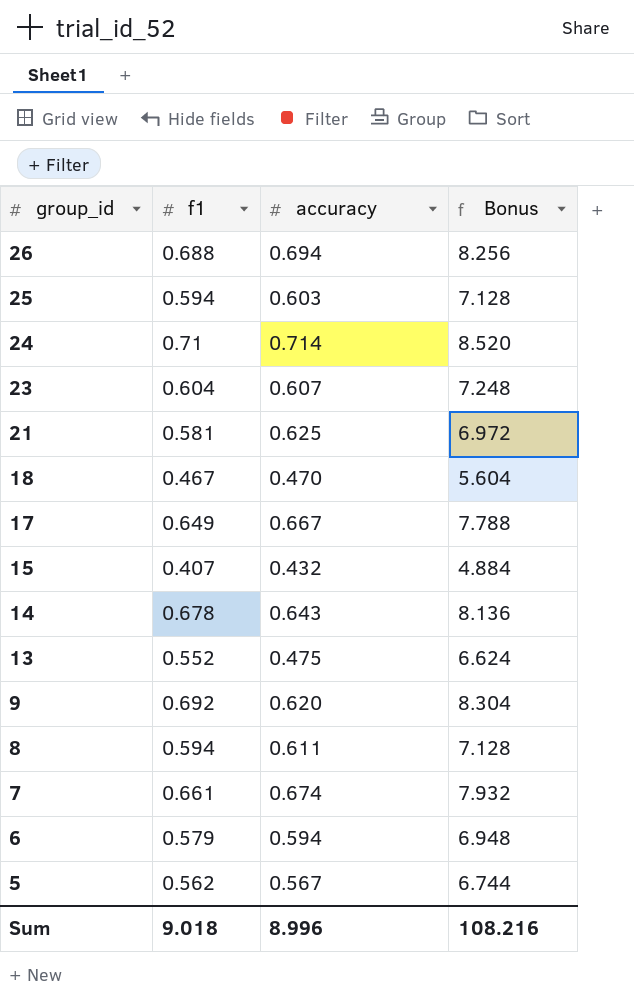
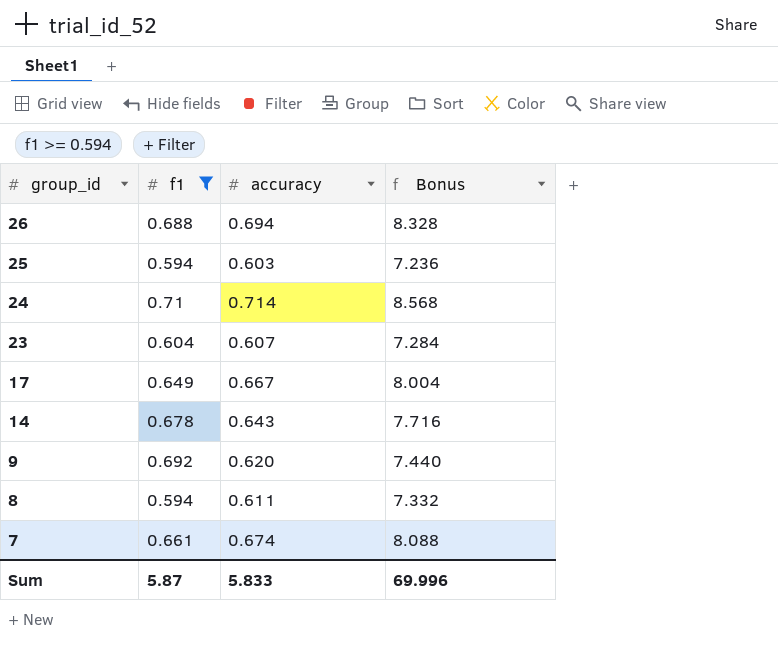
filter: none -> f1 >= 0.594
column Bonus | formula: [f1] * 12 -> [accuracy] * 12
Sum | f1: 9.018 -> 5.87
Sum | accuracy: 8.996 -> 5.833
Sum | Bonus: 108.216 -> 69.996

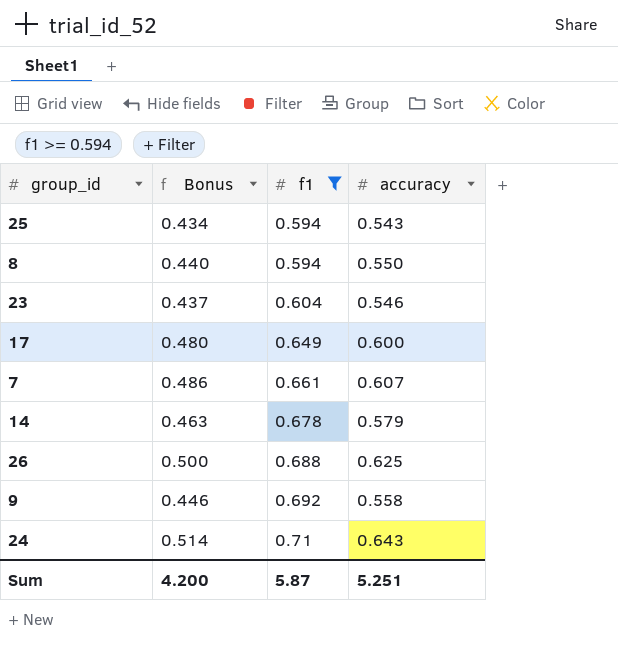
row order: group_id descending -> f1 ascending
column Bonus | formula: [accuracy] * 12 -> [accuracy] * 0.8
column Bonus | position: 4 -> 2
25 | accuracy: 0.603 -> 0.543
8 | accuracy: 0.611 -> 0.550
23 | accuracy: 0.607 -> 0.546
17 | accuracy: 0.667 -> 0.600
7 | accuracy: 0.674 -> 0.607
14 | accuracy: 0.643 -> 0.579
26 | accuracy: 0.694 -> 0.625
9 | accuracy: 0.620 -> 0.558
24 | accuracy: 0.714 -> 0.643
Sum | Bonus: 69.996 -> 4.200
Sum | accuracy: 5.833 -> 5.251

